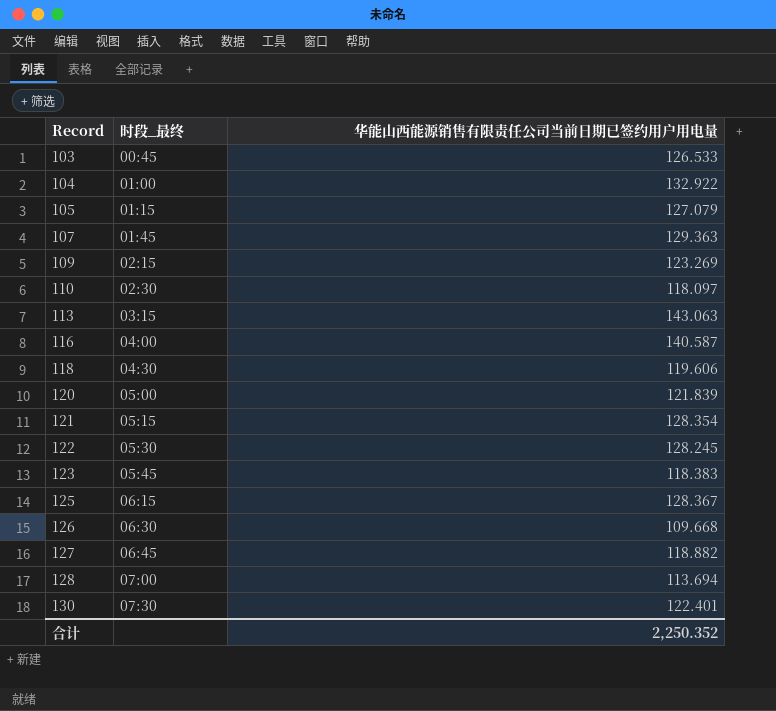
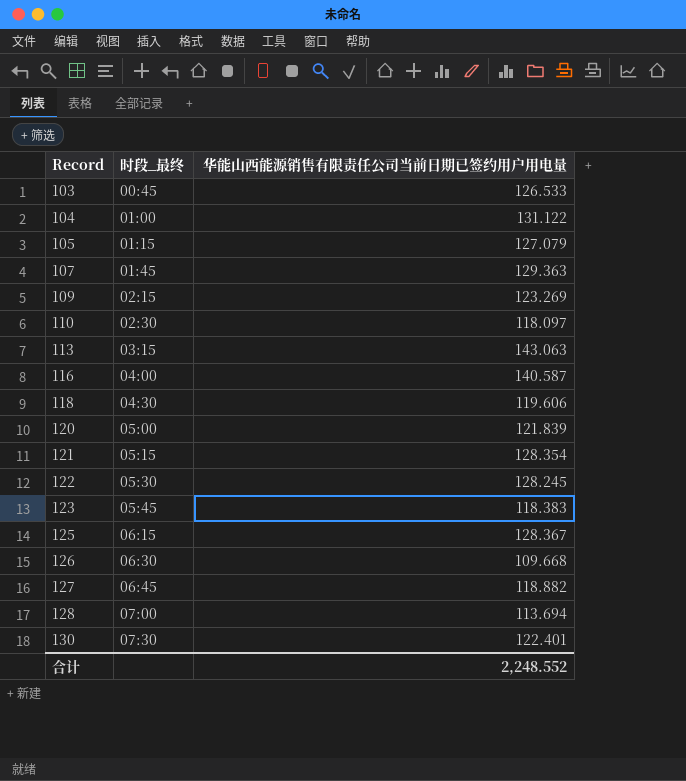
104 | 华能山西能源销售有限责任公司当前日期已签约用户用电量: 132.922 -> 131.122
合计 | 华能山西能源销售有限责任公司当前日期已签约用户用电量: 2,250.352 -> 2,248.552

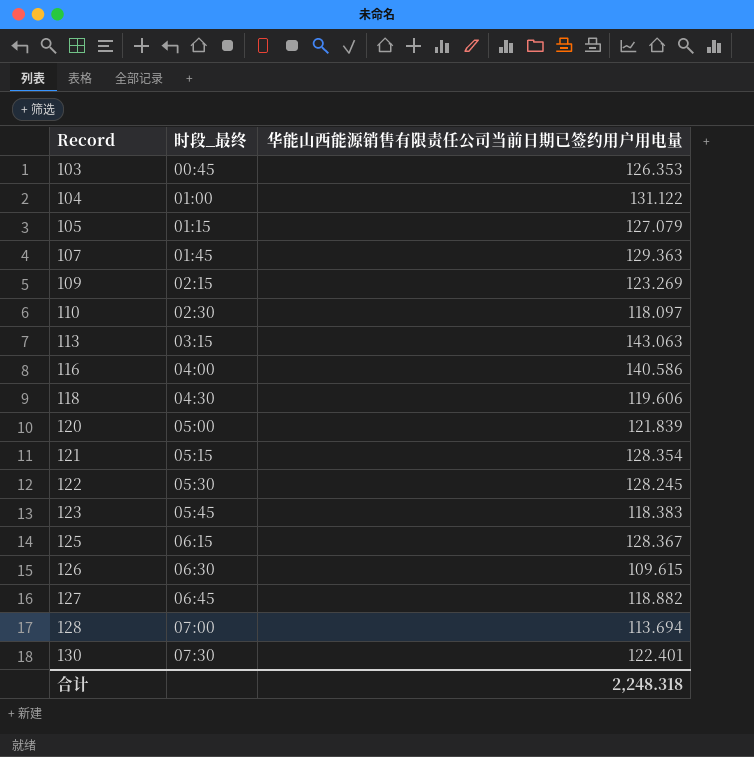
103 | 华能山西能源销售有限责任公司当前日期已签约用户用电量: 126.533 -> 126.353
116 | 华能山西能源销售有限责任公司当前日期已签约用户用电量: 140.587 -> 140.586
126 | 华能山西能源销售有限责任公司当前日期已签约用户用电量: 109.668 -> 109.615
合计 | 华能山西能源销售有限责任公司当前日期已签约用户用电量: 2,248.552 -> 2,248.318

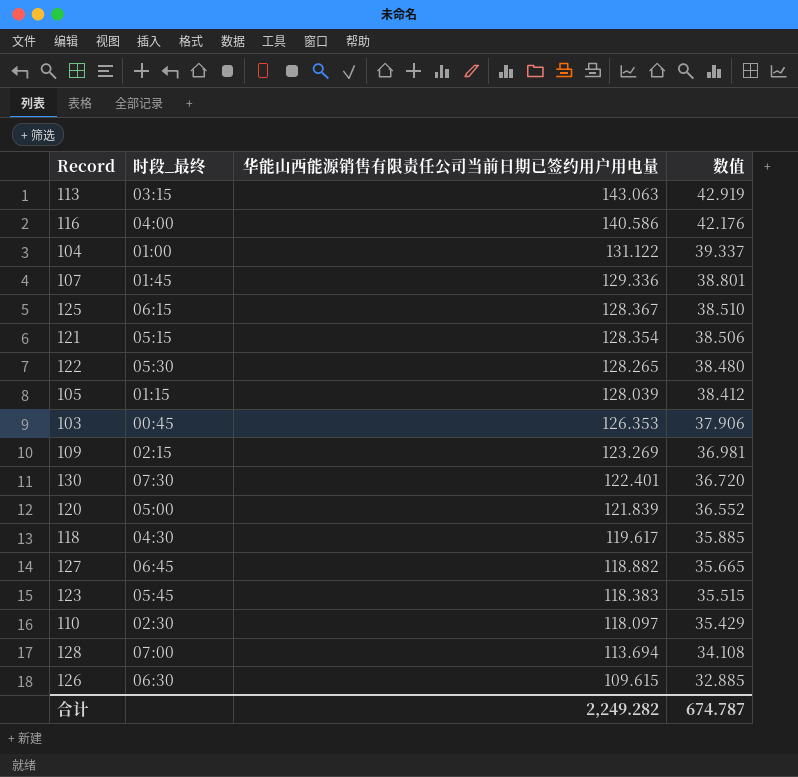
row order: Record ascending -> 华能山西能源销售有限责任公司当前日期已签约用户用电量 descending
column 数值 | formula: none -> [华能山西能源销售有限责任公司当前日期已签约用户用电量] * 0.3
107 | 华能山西能源销售有限责任公司当前日期已签约用户用电量: 129.363 -> 129.336
122 | 华能山西能源销售有限责任公司当前日期已签约用户用电量: 128.245 -> 128.265
105 | 华能山西能源销售有限责任公司当前日期已签约用户用电量: 127.079 -> 128.039
118 | 华能山西能源销售有限责任公司当前日期已签约用户用电量: 119.606 -> 119.617
合计 | 华能山西能源销售有限责任公司当前日期已签约用户用电量: 2,248.318 -> 2,249.282

